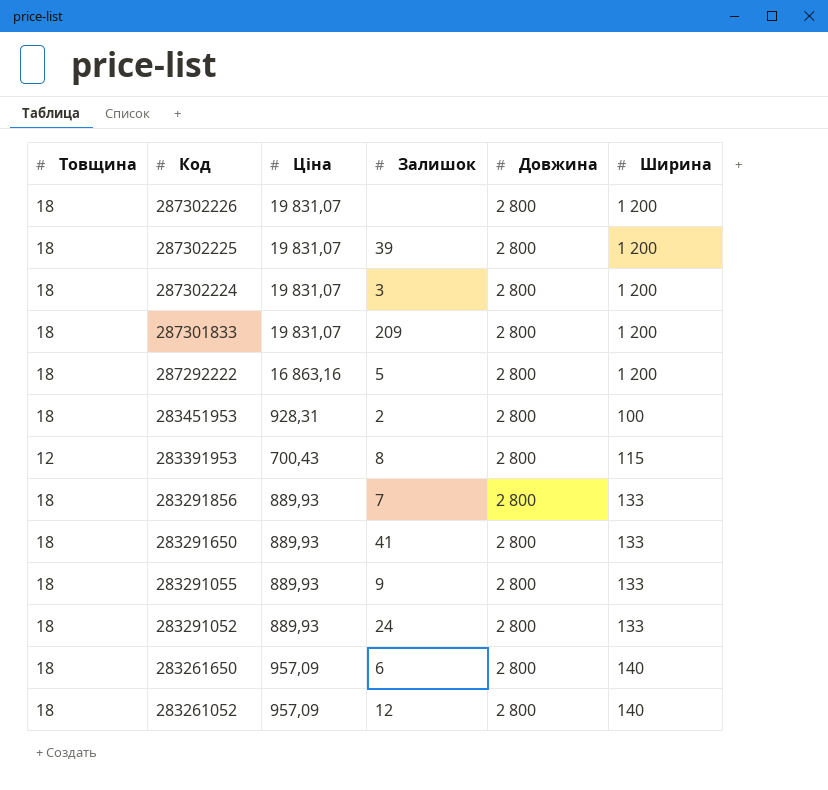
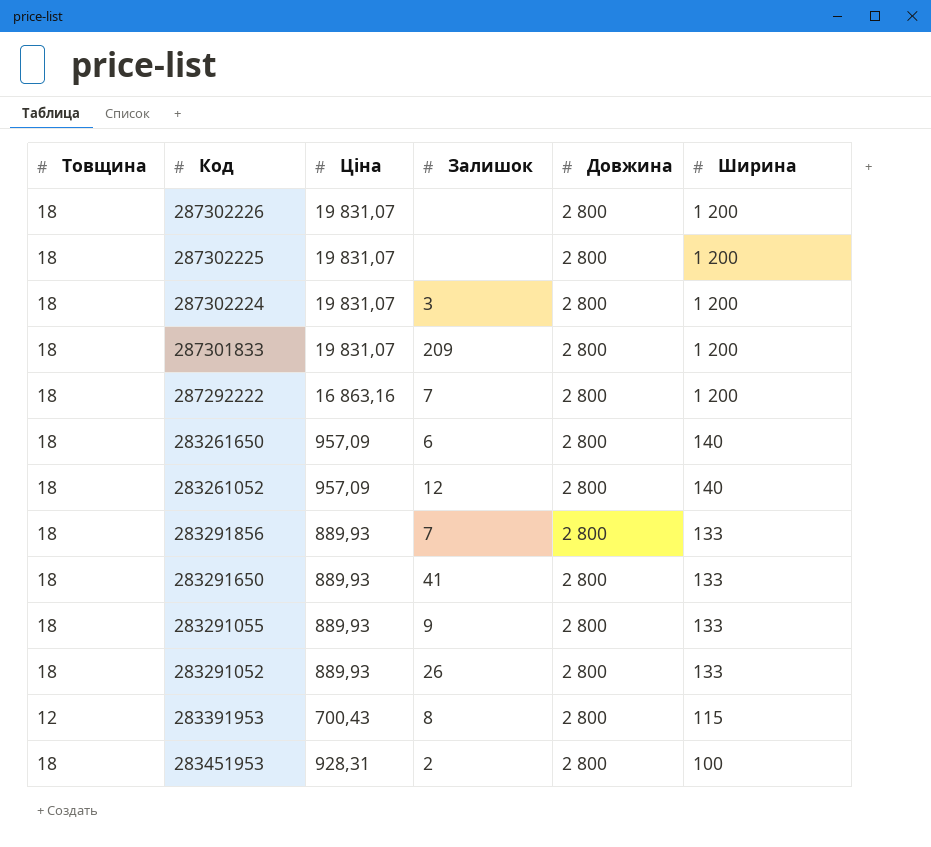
row order: Код descending -> Ширина descending
287302225 | Залишок: 39 -> none
287292222 | Залишок: 5 -> 7
283291052 | Залишок: 24 -> 26

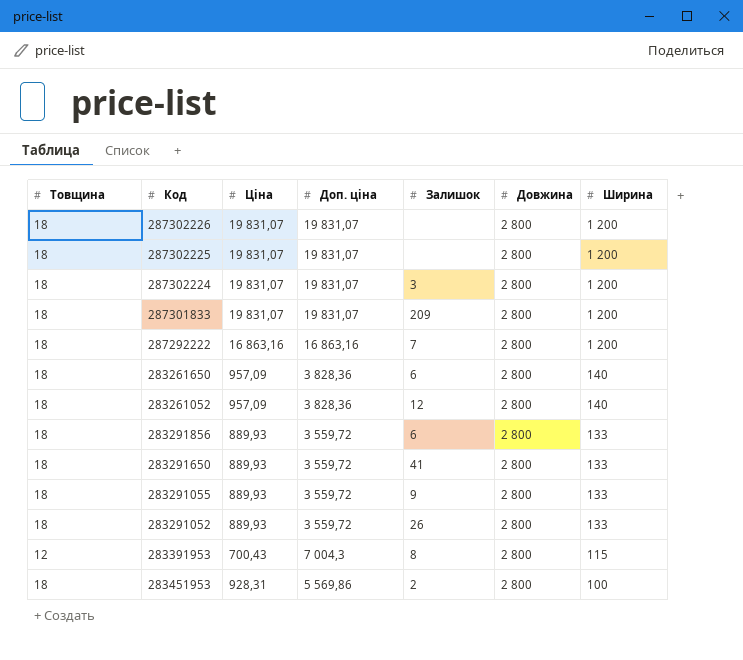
column Доп. ціна | position: none -> 4
283291856 | Залишок: 7 -> 6

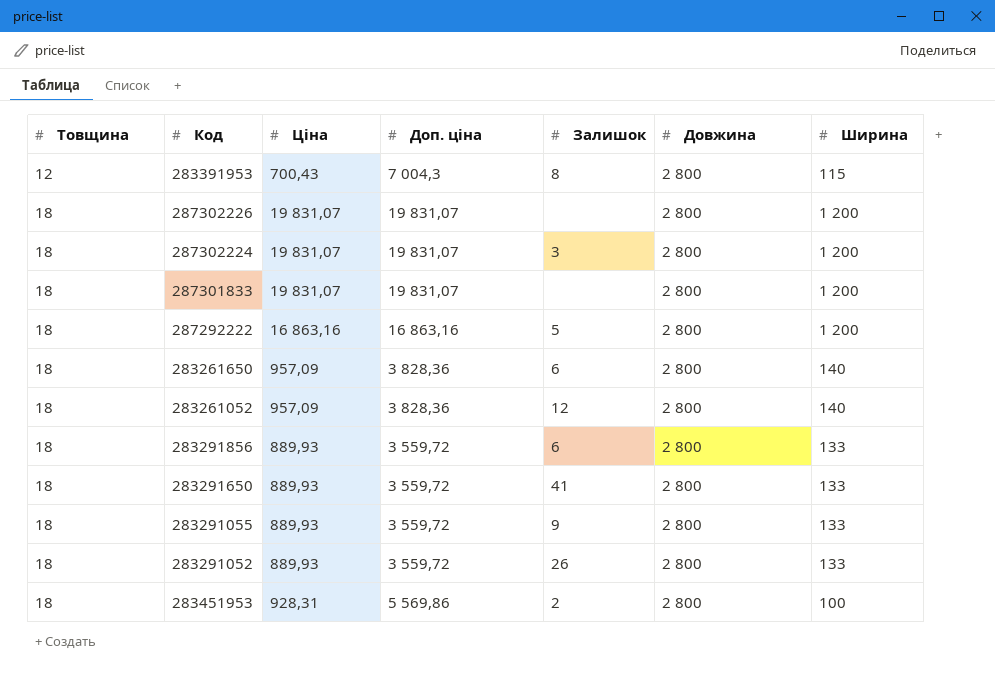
row order: Ширина descending -> Товщина ascending
row 287302225: 18 | 19 831,07 | 19 831,07 | none | 2 800 | 1 200 -> none
287301833 | Залишок: 209 -> none
287292222 | Залишок: 7 -> 5

